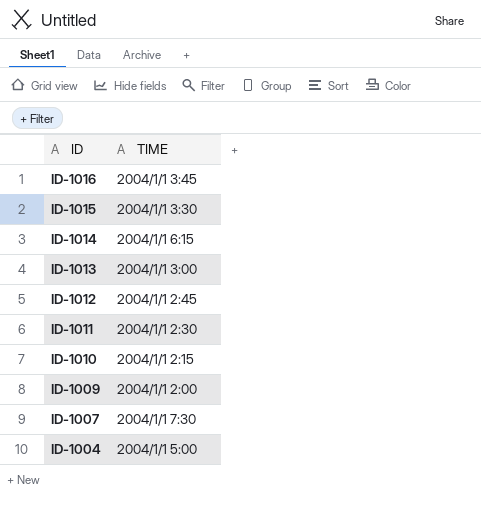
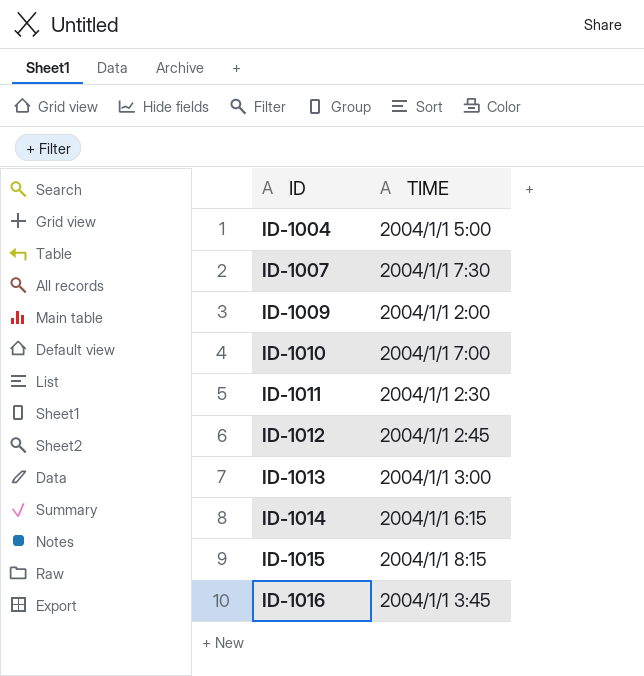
row order: ID descending -> ID ascending
ID-1010 | TIME: 2004/1/1 2:15 -> 2004/1/1 7:00
ID-1015 | TIME: 2004/1/1 3:30 -> 2004/1/1 8:15

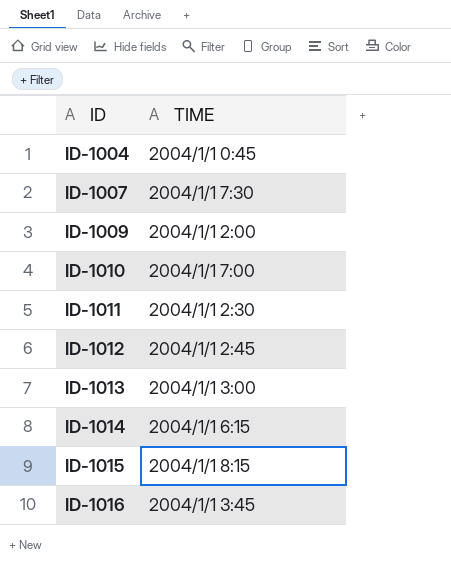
ID-1004 | TIME: 2004/1/1 5:00 -> 2004/1/1 0:45

